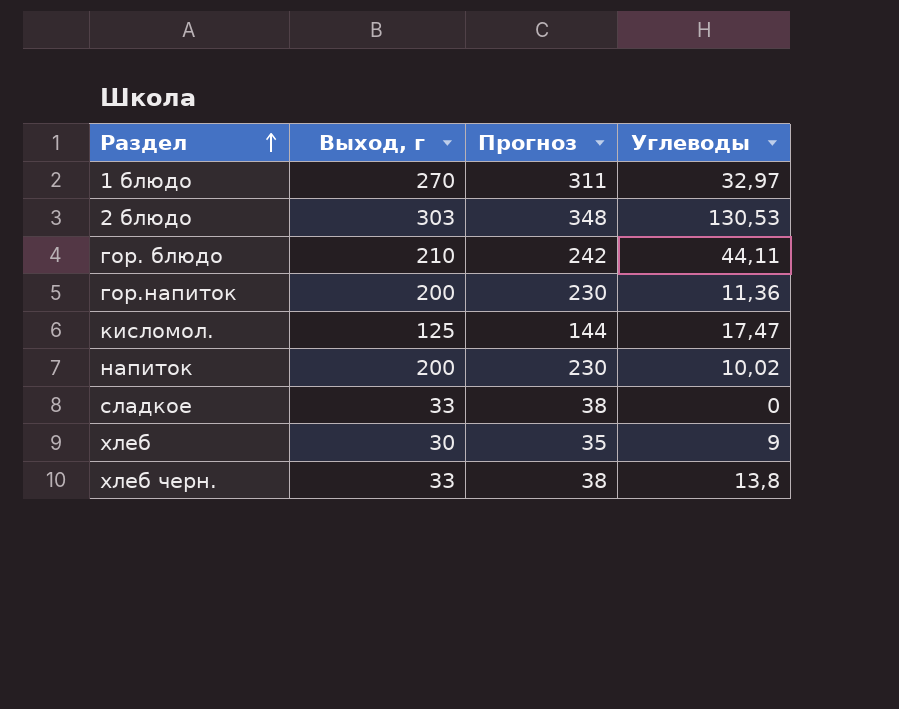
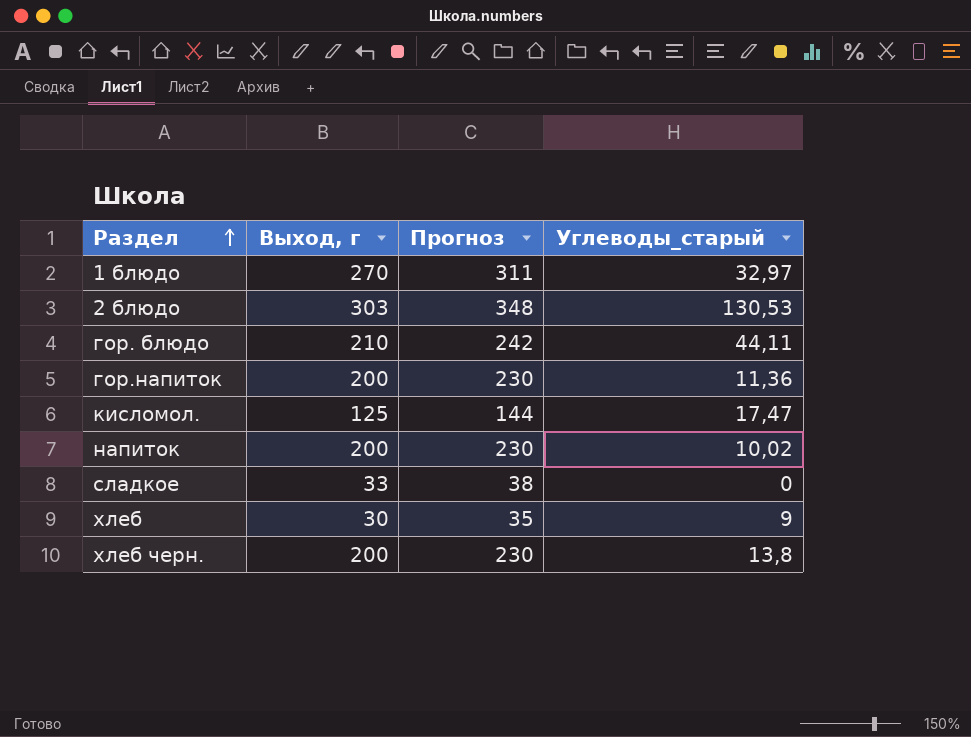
column name: Углеводы -> Углеводы_старый
хлеб черн. | Выход, г: 33 -> 200
хлеб черн. | Прогноз: 38 -> 230

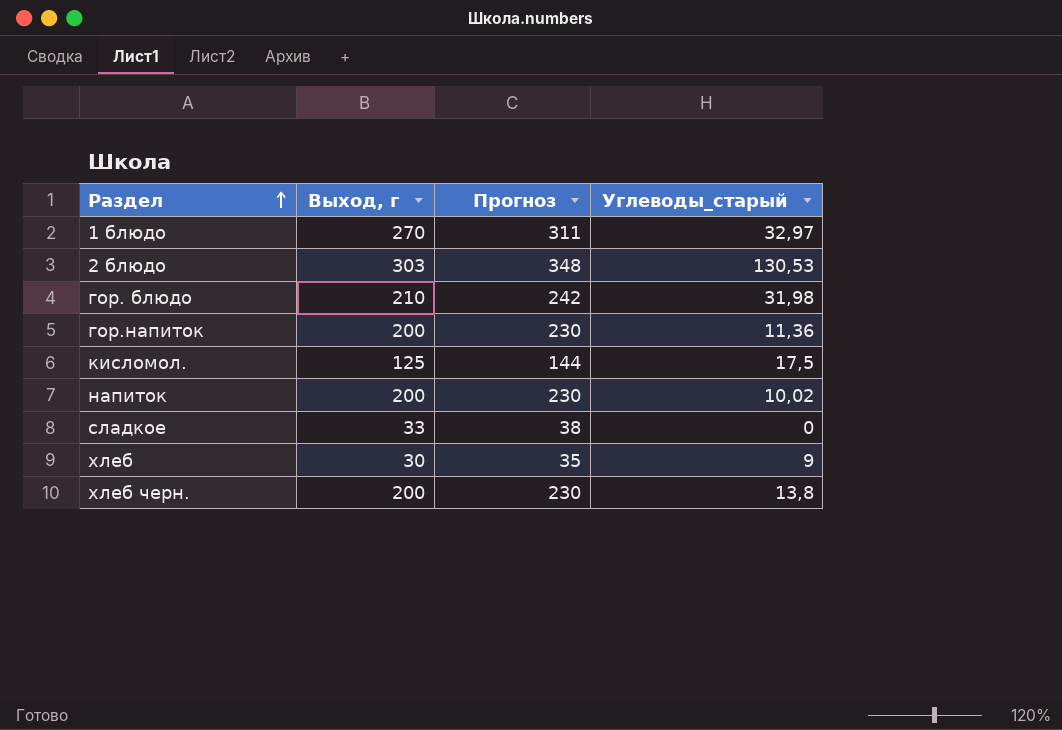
гор. блюдо | Углеводы_старый: 44,11 -> 31,98
кисломол. | Углеводы_старый: 17,47 -> 17,5

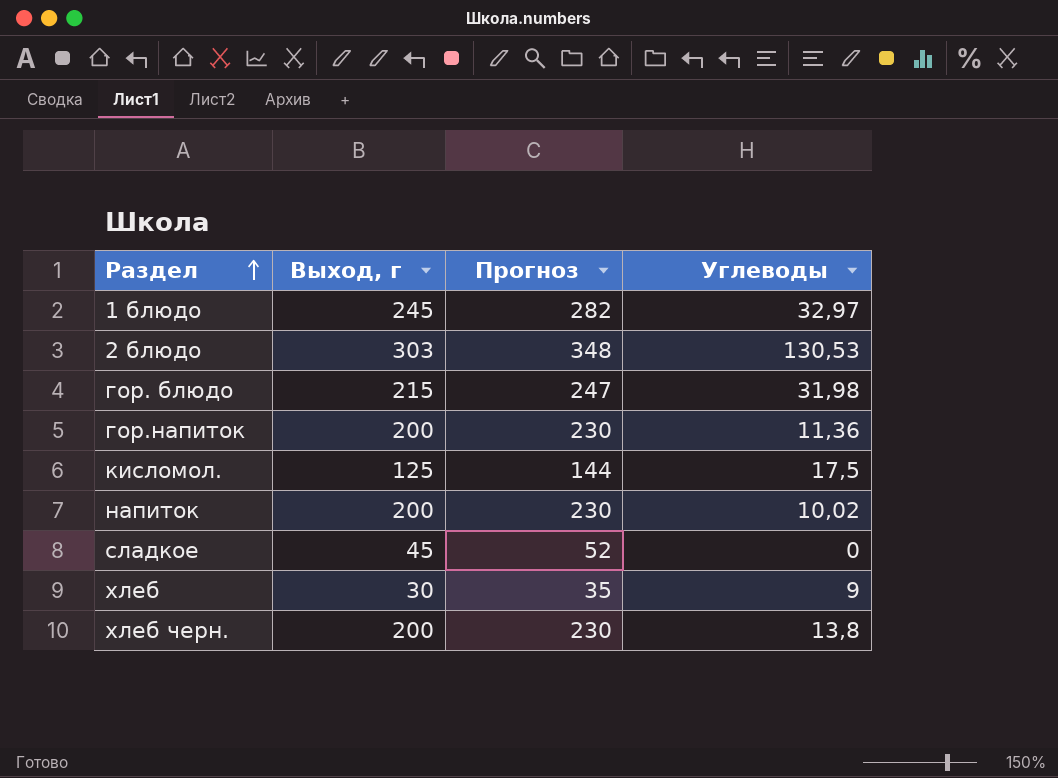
column name: Углеводы_старый -> Углеводы
1 блюдо | Выход, г: 270 -> 245
1 блюдо | Прогноз: 311 -> 282
гор. блюдо | Выход, г: 210 -> 215
гор. блюдо | Прогноз: 242 -> 247
сладкое | Выход, г: 33 -> 45
сладкое | Прогноз: 38 -> 52

